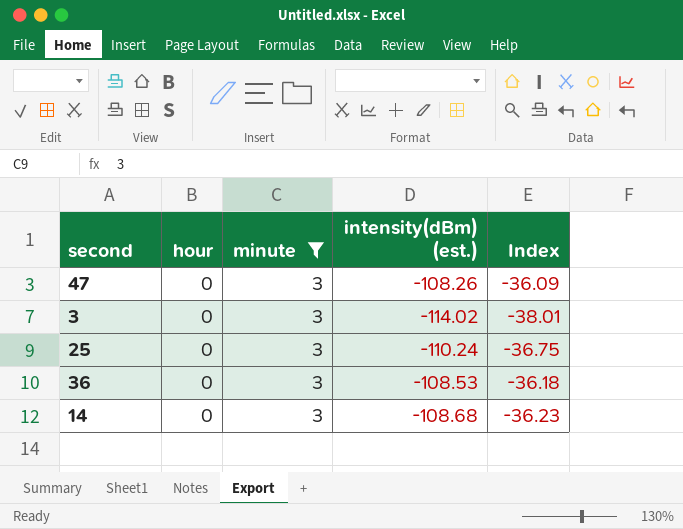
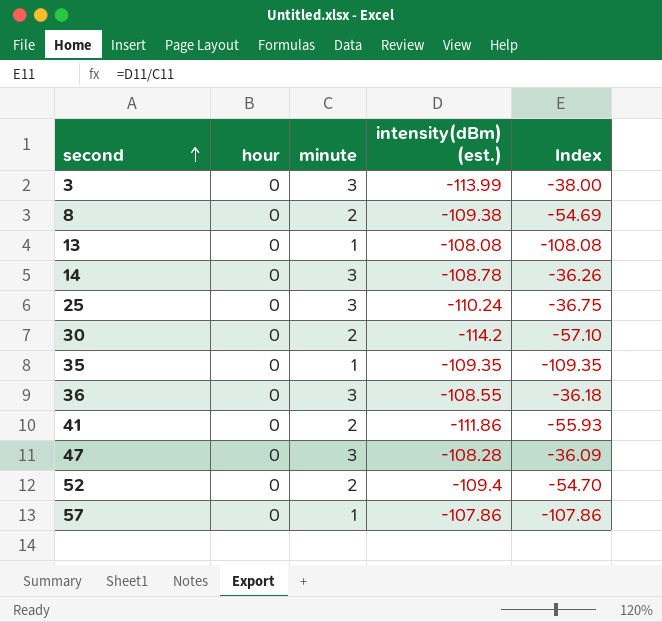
filter: minute = 3 -> none
row order: none -> second ascending
3 | intensity(dBm) (est.): -114.02 -> -113.99
3 | Index: -38.01 -> -38.00
14 | intensity(dBm) (est.): -108.68 -> -108.78
14 | Index: -36.23 -> -36.26
36 | intensity(dBm) (est.): -108.53 -> -108.55
47 | intensity(dBm) (est.): -108.26 -> -108.28

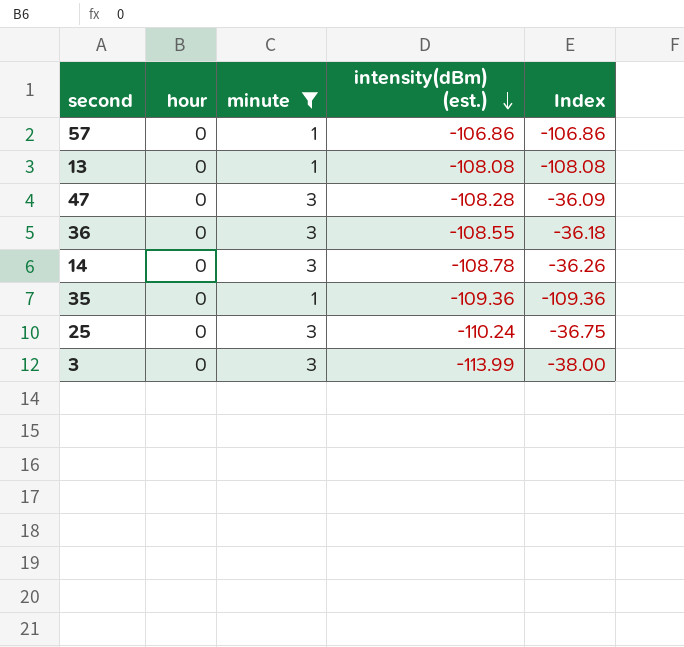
filter: none -> minute != 2
row order: second ascending -> intensity(dBm) (est.) descending
57 | intensity(dBm) (est.): -107.86 -> -106.86
57 | Index: -107.86 -> -106.86
35 | intensity(dBm) (est.): -109.35 -> -109.36
35 | Index: -109.35 -> -109.36

